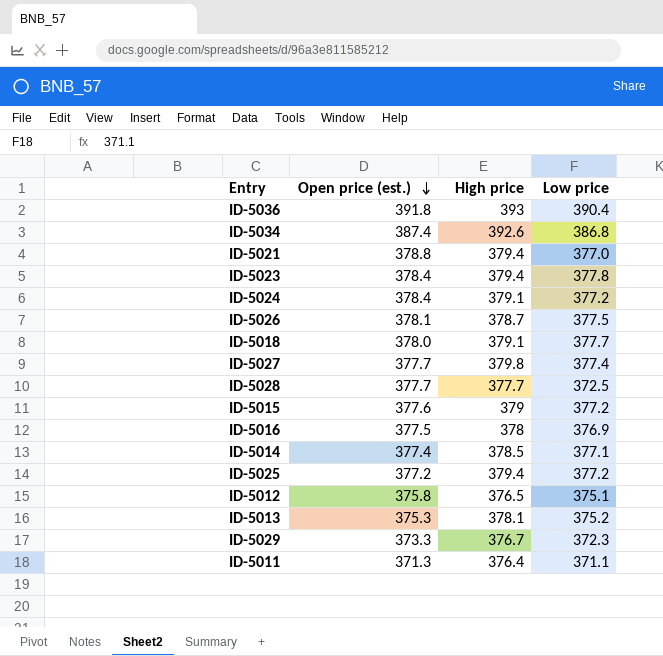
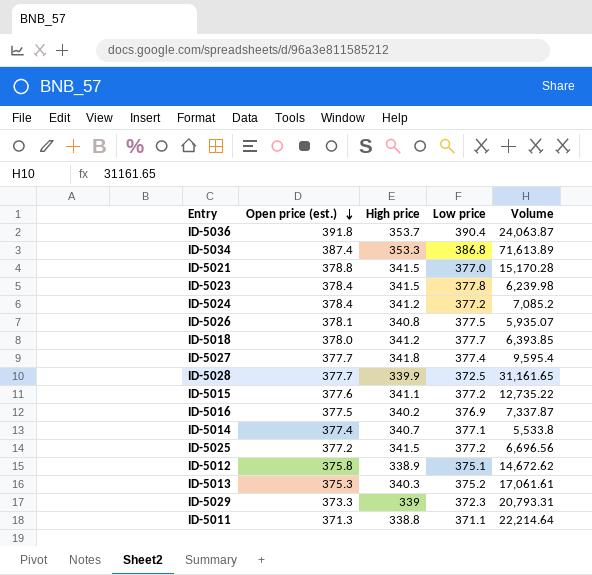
column Volume | position: none -> 5
ID-5036 | High price: 393 -> 353.7
ID-5034 | High price: 392.6 -> 353.3
ID-5021 | High price: 379.4 -> 341.5
ID-5023 | High price: 379.4 -> 341.5
ID-5024 | High price: 379.1 -> 341.2
ID-5026 | High price: 378.7 -> 340.8
ID-5018 | High price: 379.1 -> 341.2
ID-5027 | High price: 379.8 -> 341.8
ID-5028 | High price: 377.7 -> 339.9
ID-5015 | High price: 379 -> 341.1
ID-5016 | High price: 378 -> 340.2
ID-5014 | High price: 378.5 -> 340.7
ID-5025 | High price: 379.4 -> 341.5
ID-5012 | High price: 376.5 -> 338.9
ID-5013 | High price: 378.1 -> 340.3
ID-5029 | High price: 376.7 -> 339
ID-5011 | High price: 376.4 -> 338.8

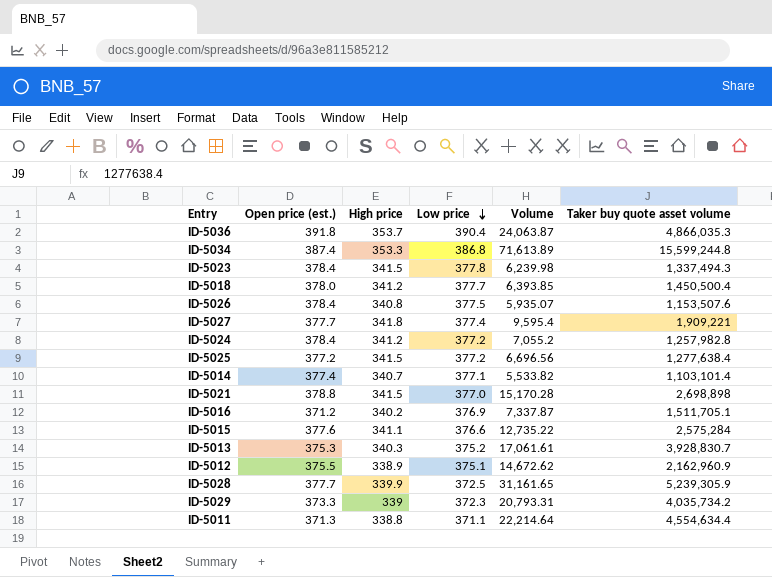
row order: Open price (est.) descending -> Low price descending
column Taker buy quote asset volume | position: none -> 6
ID-5026 | Open price (est.): 378.1 -> 378.4
ID-5024 | Volume: 7,085.2 -> 7,055.2
ID-5014 | Volume: 5,533.8 -> 5,533.82
ID-5016 | Open price (est.): 377.5 -> 371.2
ID-5015 | Low price: 377.2 -> 376.6
ID-5012 | Open price (est.): 375.8 -> 375.5

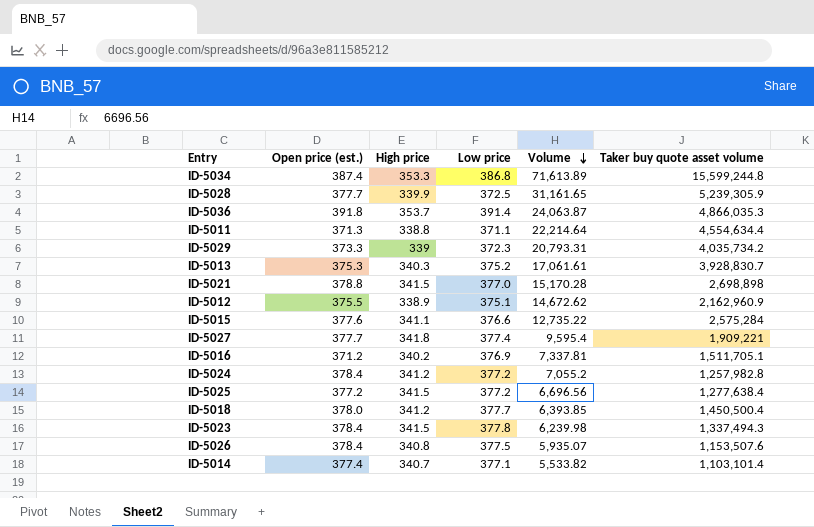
row order: Low price descending -> Volume descending
ID-5036 | Low price: 390.4 -> 391.4
ID-5016 | Volume: 7,337.87 -> 7,337.81

